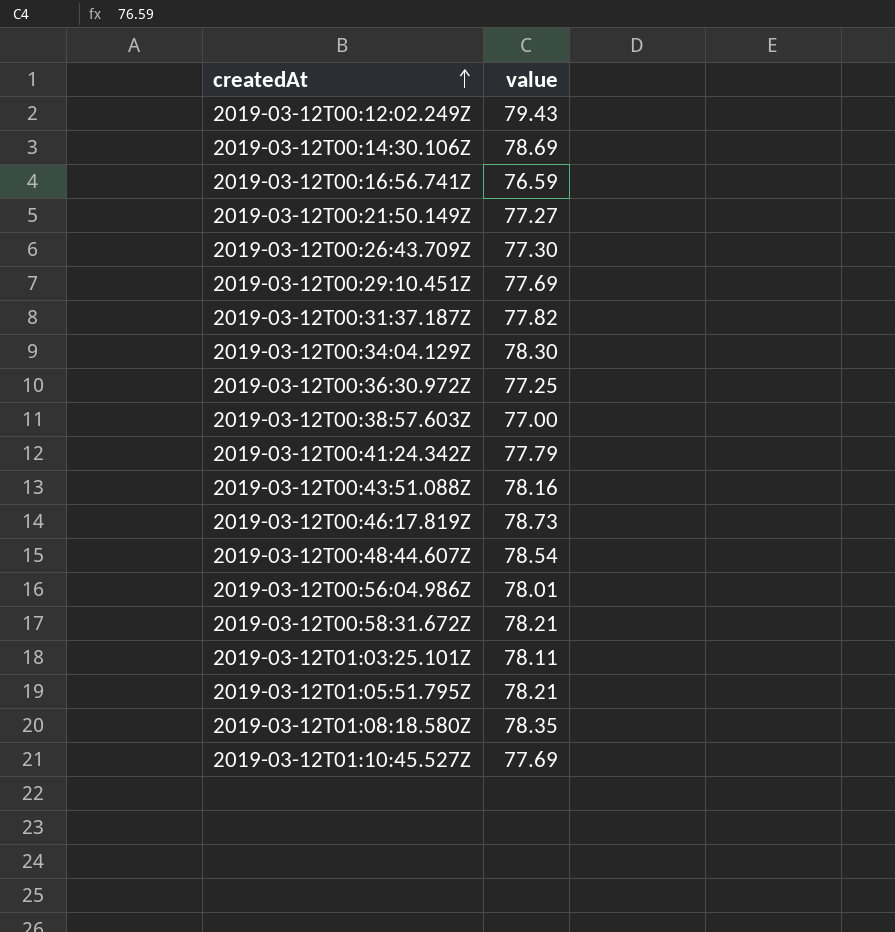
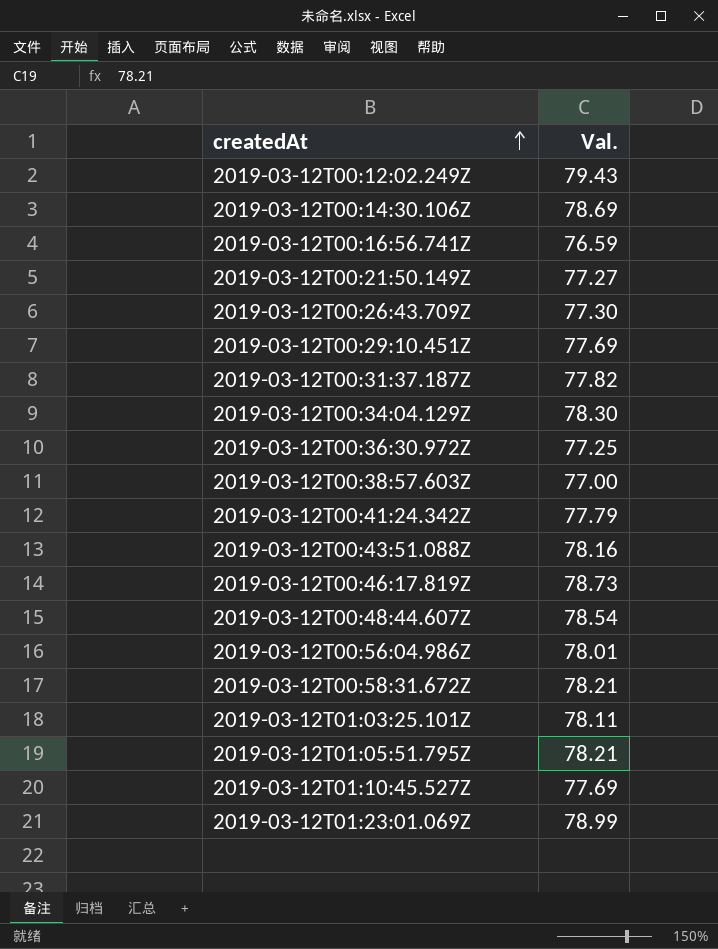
column name: value -> Val.
row 2019-03-12T01:08:18.580Z: 78.35 -> none
row 2019-03-12T01:23:01.069Z: none -> 78.99

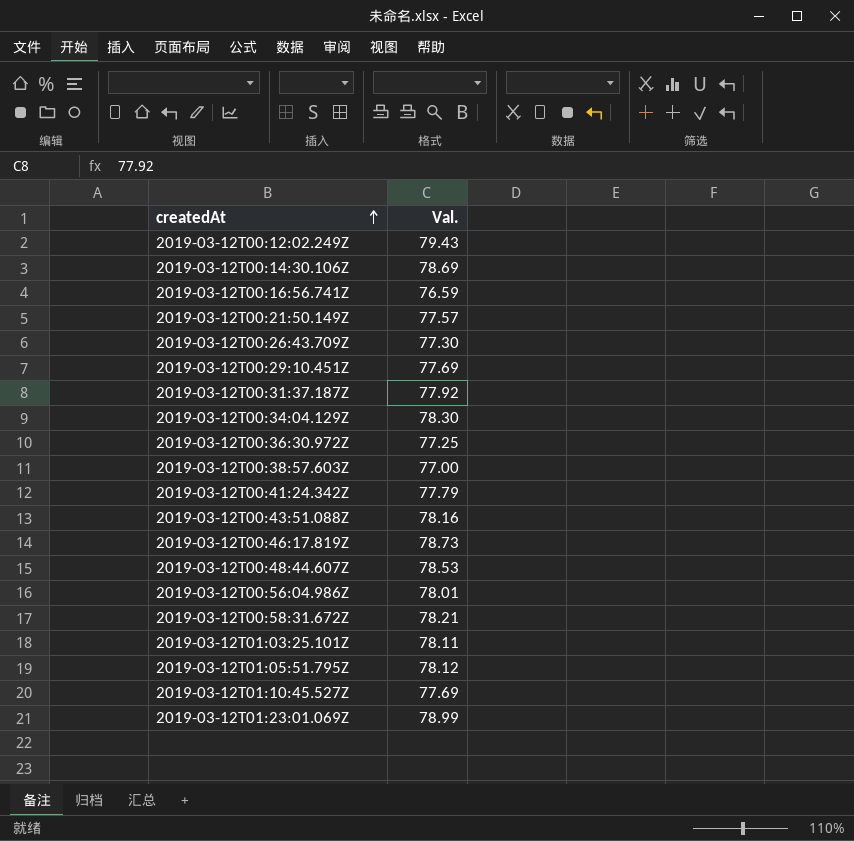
2019-03-12T00:21:50.149Z | Val.: 77.27 -> 77.57
2019-03-12T00:31:37.187Z | Val.: 77.82 -> 77.92
2019-03-12T00:48:44.607Z | Val.: 78.54 -> 78.53
2019-03-12T01:05:51.795Z | Val.: 78.21 -> 78.12

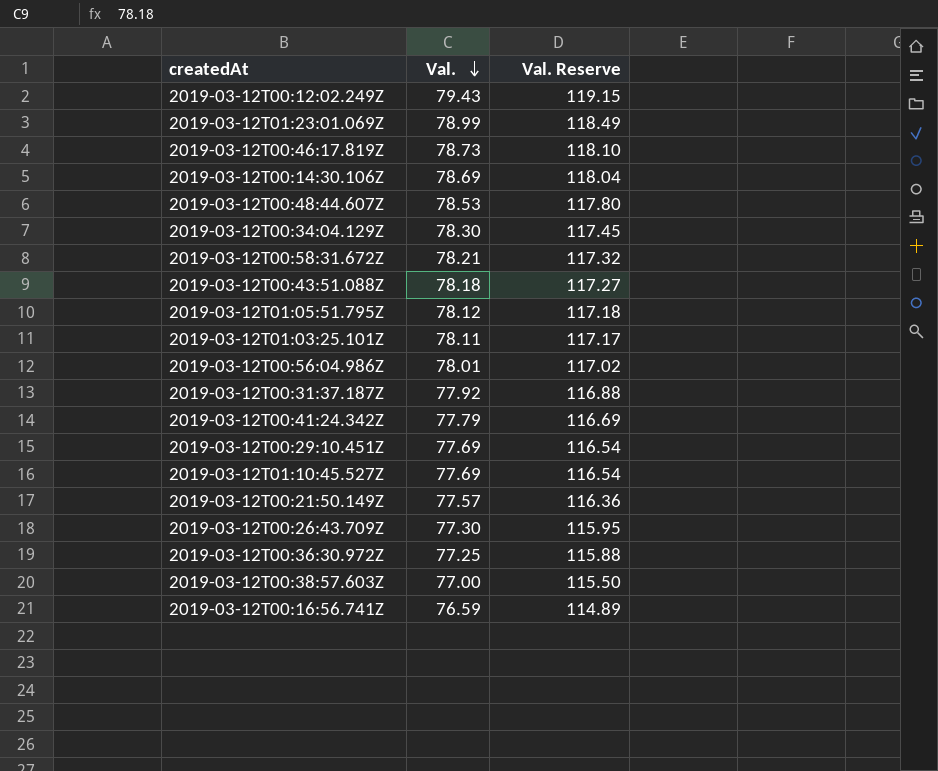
row order: createdAt ascending -> Val. descending
column Val. Reserve | formula: none -> [Val.] * 1.5
2019-03-12T00:43:51.088Z | Val.: 78.16 -> 78.18

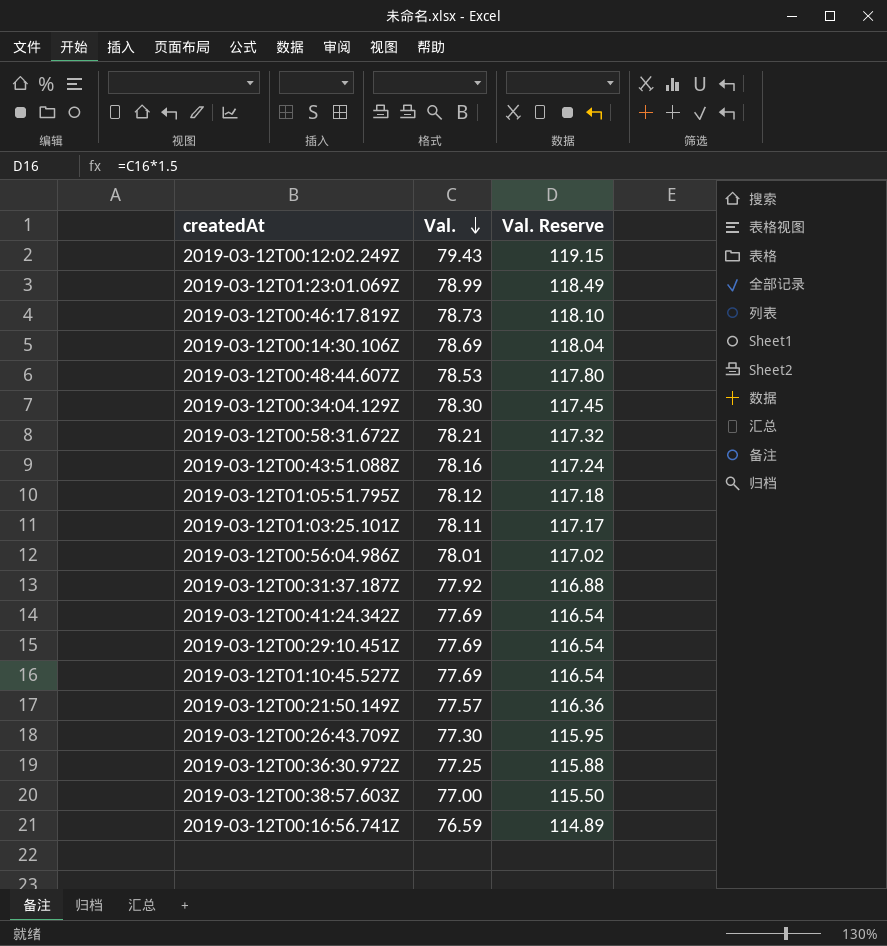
2019-03-12T00:43:51.088Z | Val.: 78.18 -> 78.16
2019-03-12T00:43:51.088Z | Val. Reserve: 117.27 -> 117.24
2019-03-12T00:41:24.342Z | Val.: 77.79 -> 77.69
2019-03-12T00:41:24.342Z | Val. Reserve: 116.69 -> 116.54

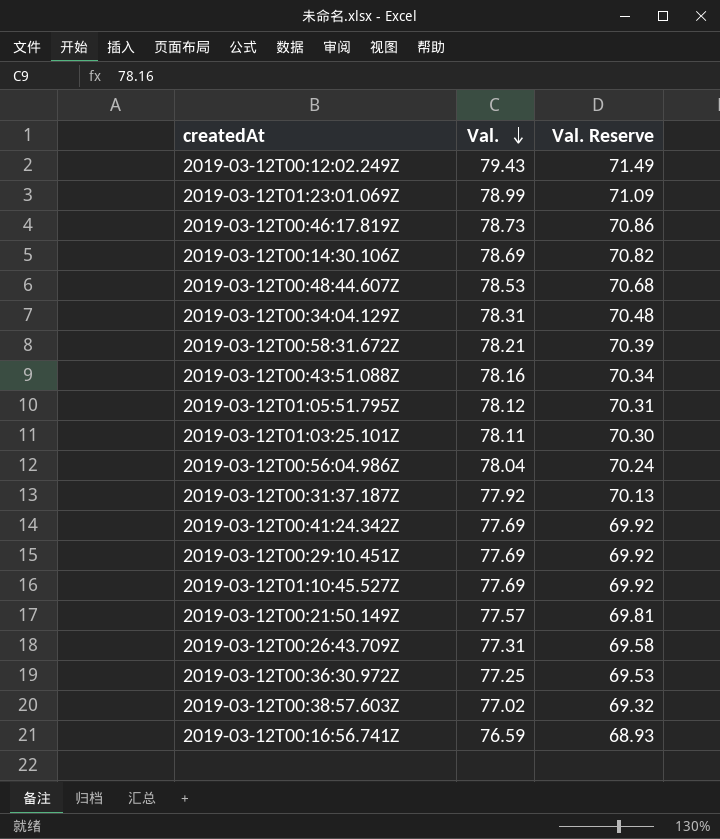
column Val. Reserve | formula: [Val.] * 1.5 -> [Val.] * 0.9
2019-03-12T00:34:04.129Z | Val.: 78.30 -> 78.31
2019-03-12T00:56:04.986Z | Val.: 78.01 -> 78.04
2019-03-12T00:26:43.709Z | Val.: 77.30 -> 77.31
2019-03-12T00:38:57.603Z | Val.: 77.00 -> 77.02

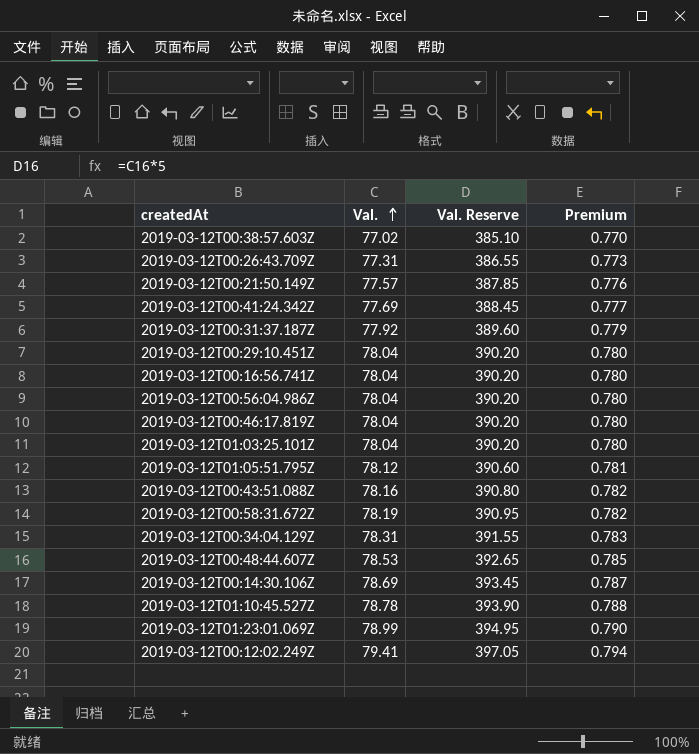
row order: Val. descending -> Val. ascending
column Val. Reserve | formula: [Val.] * 0.9 -> [Val.] * 5
column Premium | formula: none -> [Val.] * 0.01
row 2019-03-12T00:36:30.972Z: 77.25 | 69.53 -> none
2019-03-12T00:29:10.451Z | Val.: 77.69 -> 78.04
2019-03-12T00:16:56.741Z | Val.: 76.59 -> 78.04
2019-03-12T00:46:17.819Z | Val.: 78.73 -> 78.04
2019-03-12T01:03:25.101Z | Val.: 78.11 -> 78.04
2019-03-12T00:58:31.672Z | Val.: 78.21 -> 78.19
2019-03-12T01:10:45.527Z | Val.: 77.69 -> 78.78
2019-03-12T00:12:02.249Z | Val.: 79.43 -> 79.41

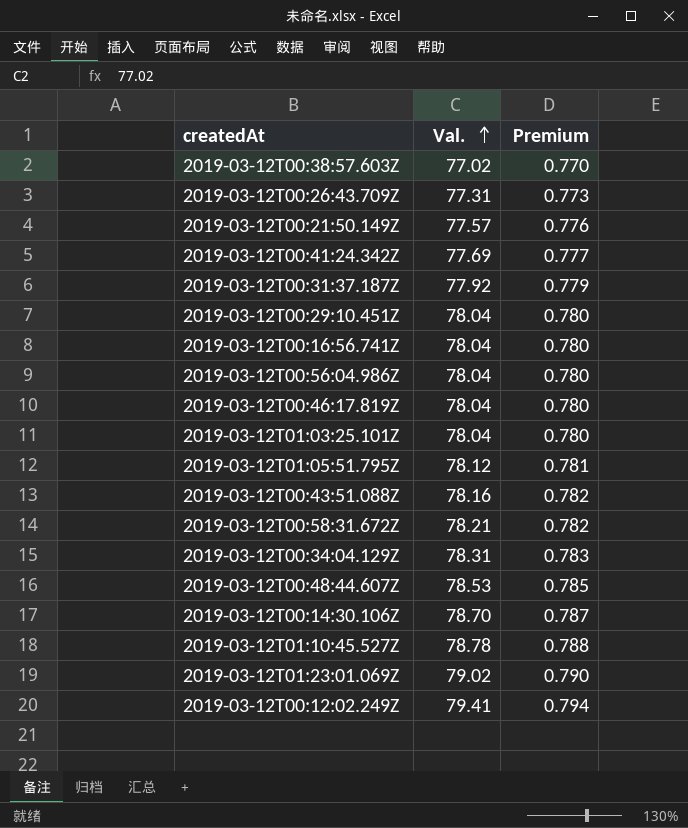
column Val. Reserve | formula: [Val.] * 5 -> none
2019-03-12T00:58:31.672Z | Val.: 78.19 -> 78.21
2019-03-12T00:14:30.106Z | Val.: 78.69 -> 78.70
2019-03-12T01:23:01.069Z | Val.: 78.99 -> 79.02

